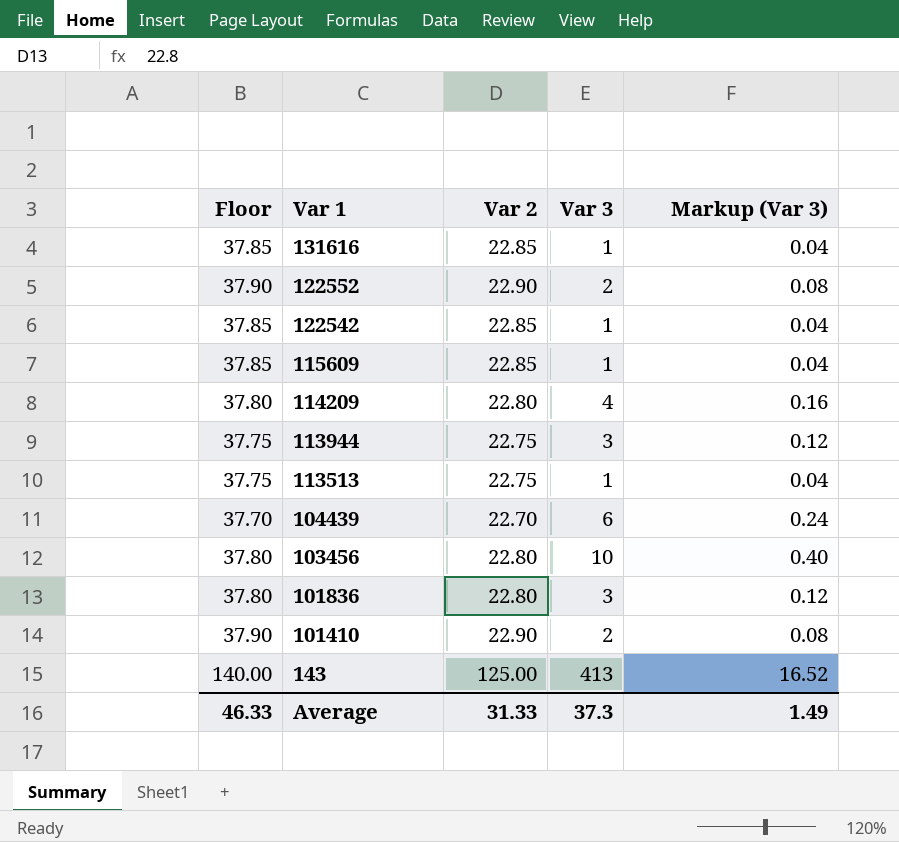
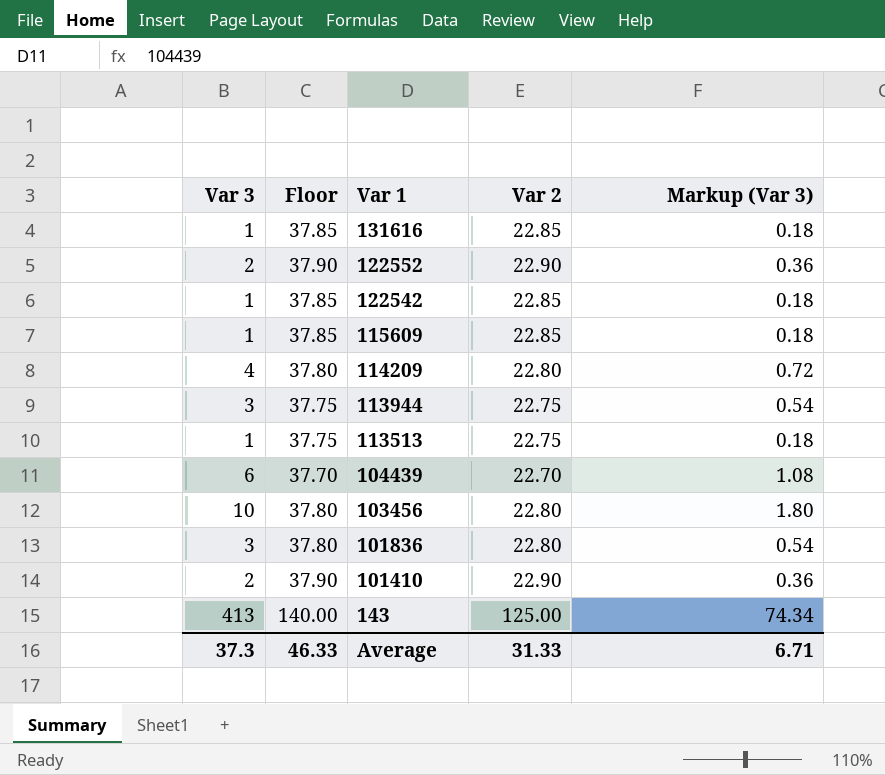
column Var 3 | position: 4 -> 1
column Markup (Var 3) | formula: [Var 3] * 0.04 -> [Var 3] * 0.18
Average | Markup (Var 3): 1.49 -> 6.71

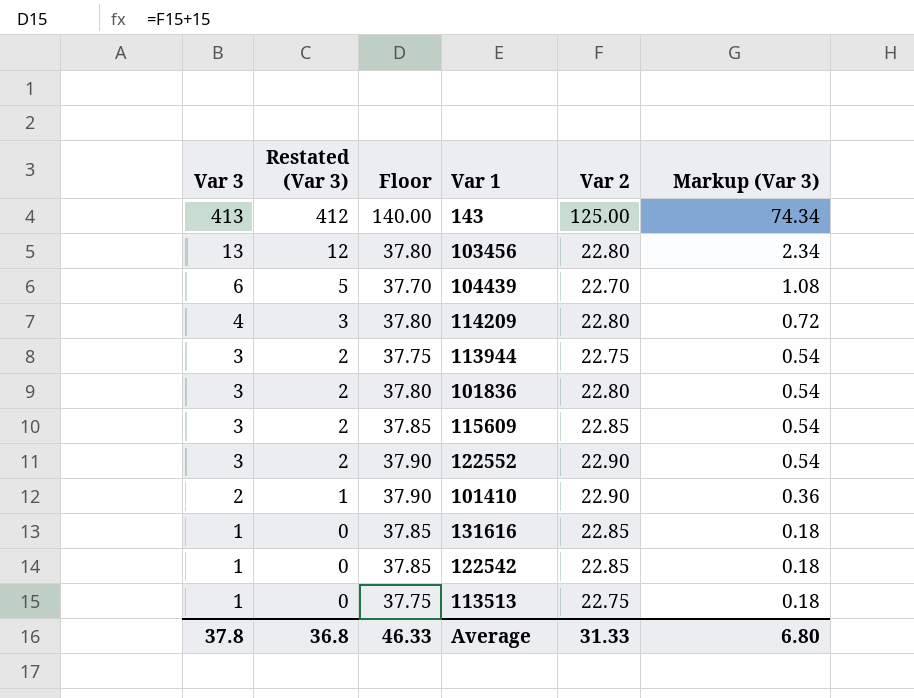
row order: Var 1 descending -> Var 3 descending
column Restated (Var 3) | formula: none -> [Var 3] - 1
103456 | Var 3: 10 -> 13
103456 | Markup (Var 3): 1.80 -> 2.34
115609 | Var 3: 1 -> 3
115609 | Markup (Var 3): 0.18 -> 0.54
122552 | Var 3: 2 -> 3
122552 | Markup (Var 3): 0.36 -> 0.54
Average | Var 3: 37.3 -> 37.8
Average | Markup (Var 3): 6.71 -> 6.80

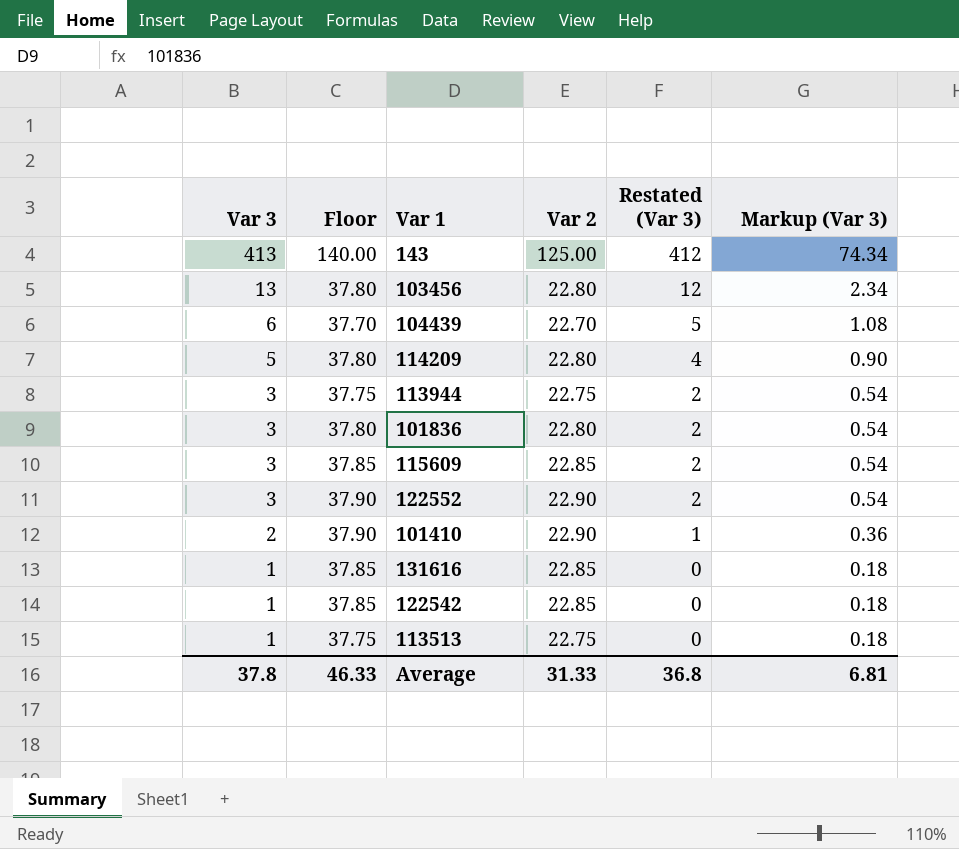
column Restated (Var 3) | position: 2 -> 5
114209 | Var 3: 4 -> 5
114209 | Restated (Var 3): 3 -> 4
114209 | Markup (Var 3): 0.72 -> 0.90
Average | Markup (Var 3): 6.80 -> 6.81

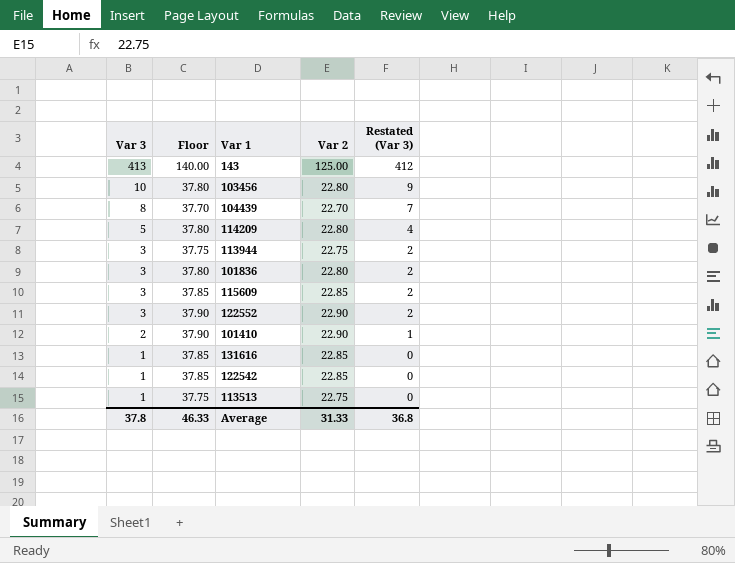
column Markup (Var 3) | formula: [Var 3] * 0.18 -> none
103456 | Var 3: 13 -> 10
103456 | Restated (Var 3): 12 -> 9
104439 | Var 3: 6 -> 8
104439 | Restated (Var 3): 5 -> 7

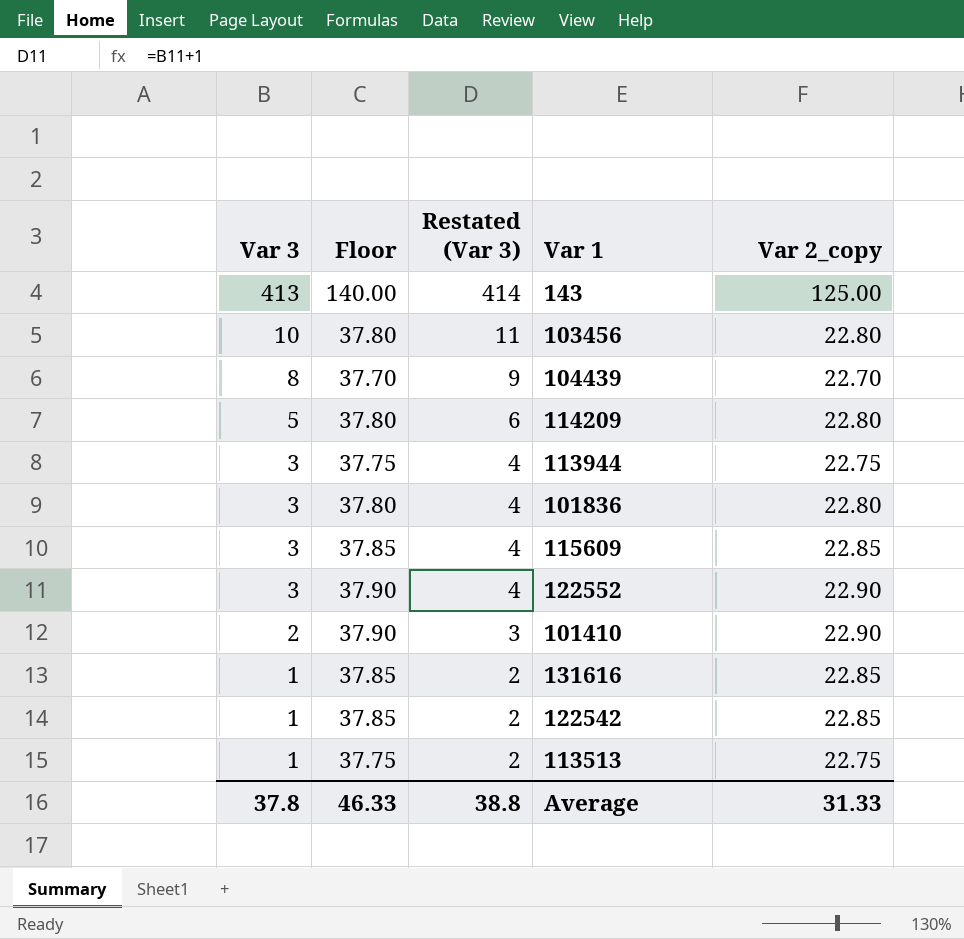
column Restated (Var 3) | formula: [Var 3] - 1 -> [Var 3] + 1
column Restated (Var 3) | position: 5 -> 3
column name: Var 2 -> Var 2_copy
Average | Restated (Var 3): 36.8 -> 38.8

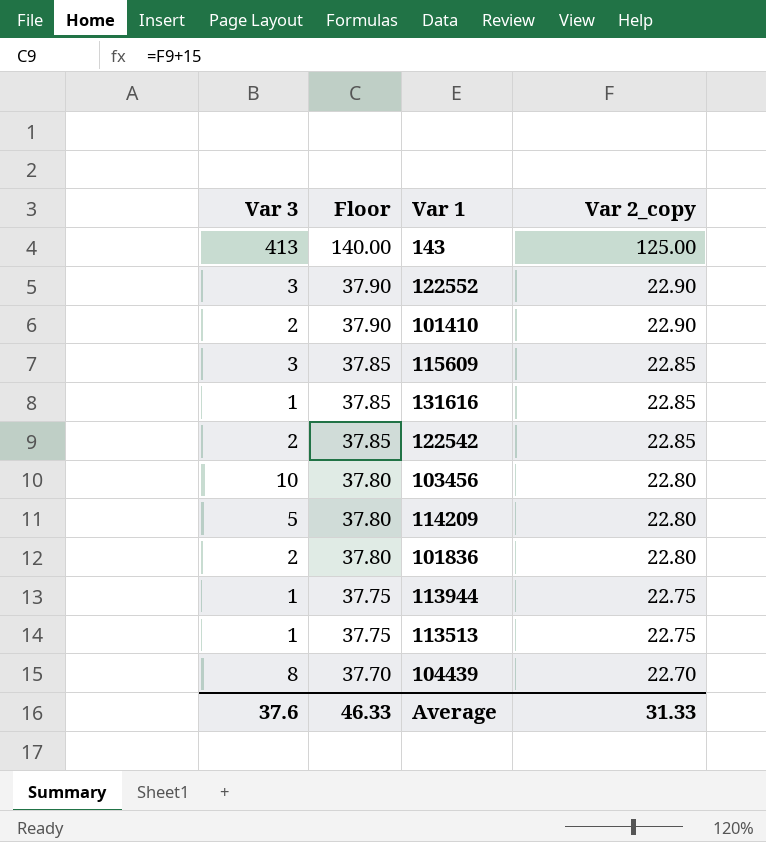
row order: Var 3 descending -> Floor descending
column Restated (Var 3) | formula: [Var 3] + 1 -> none
122542 | Var 3: 1 -> 2
101836 | Var 3: 3 -> 2
113944 | Var 3: 3 -> 1
Average | Var 3: 37.8 -> 37.6

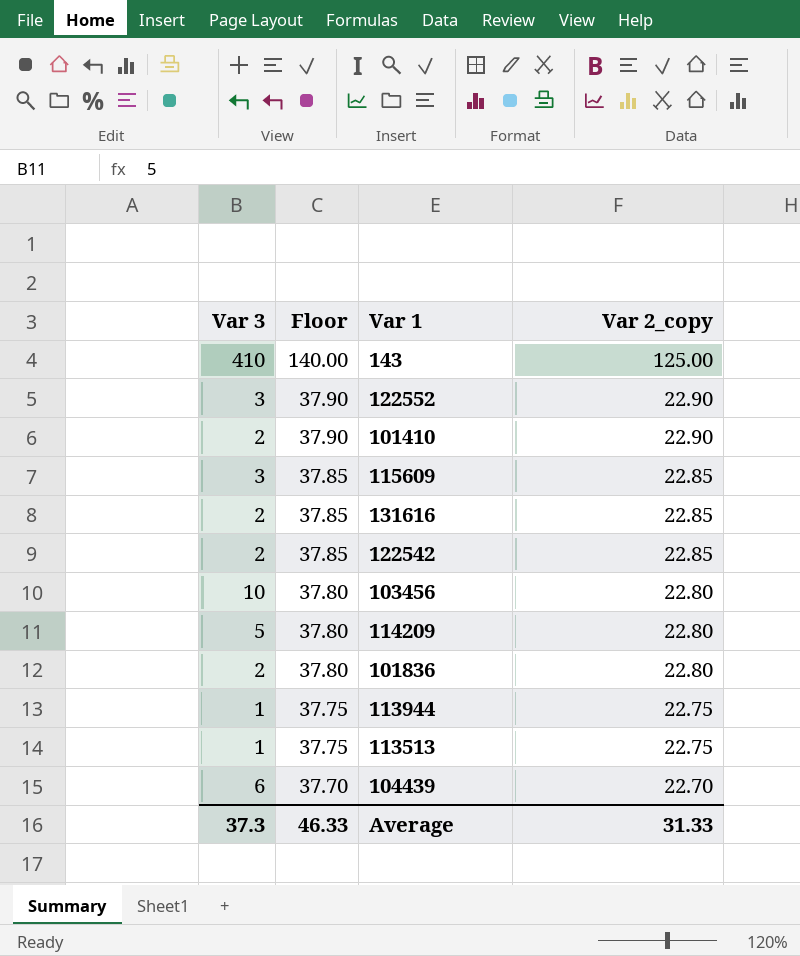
143 | Var 3: 413 -> 410
131616 | Var 3: 1 -> 2
104439 | Var 3: 8 -> 6
Average | Var 3: 37.6 -> 37.3

